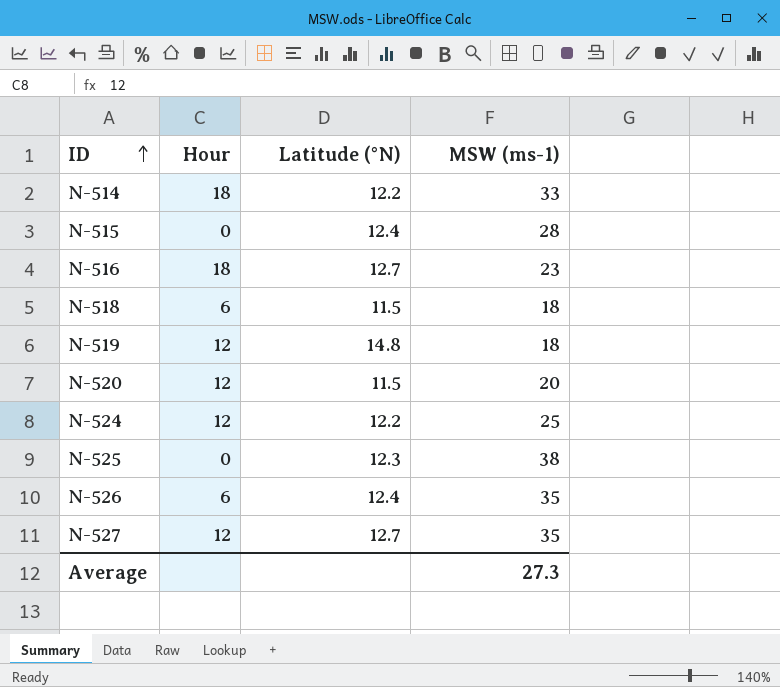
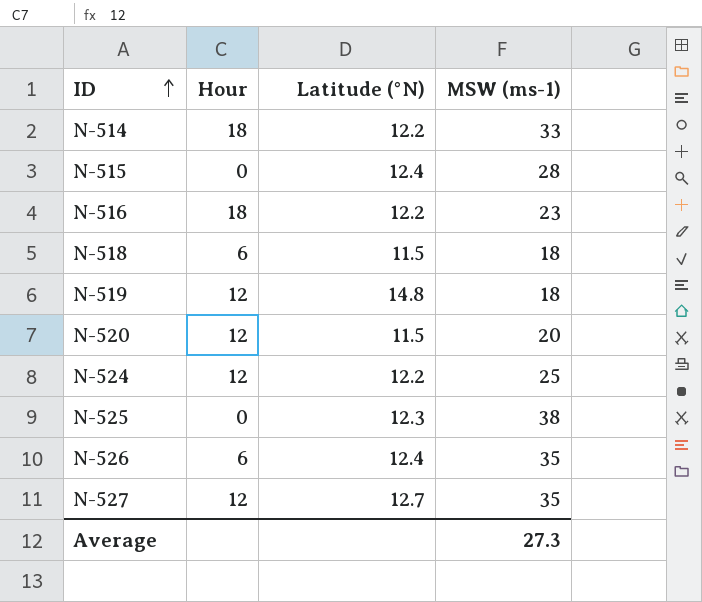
N-516 | Latitude (°N): 12.7 -> 12.2

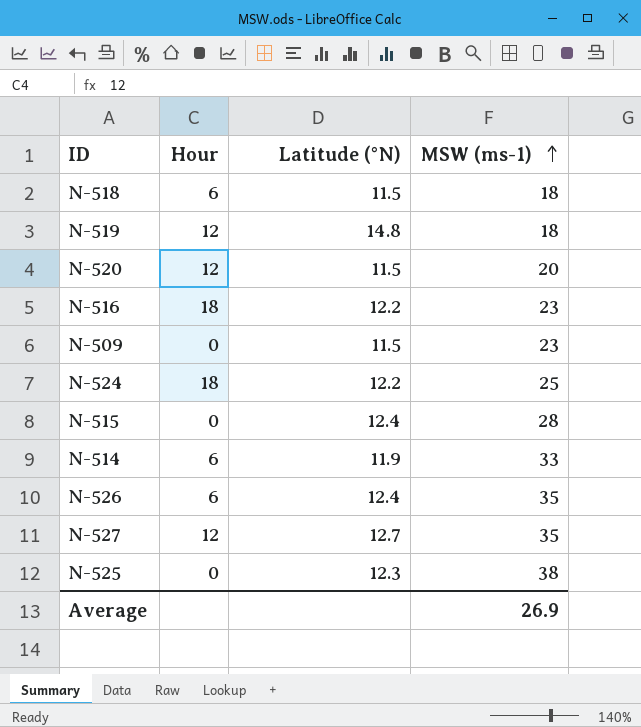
row order: ID ascending -> MSW (ms-1) ascending
row N-509: none -> 0 | 11.5 | 23
N-524 | Hour: 12 -> 18
N-514 | Hour: 18 -> 6
N-514 | Latitude (°N): 12.2 -> 11.9
Average | MSW (ms-1): 27.3 -> 26.9

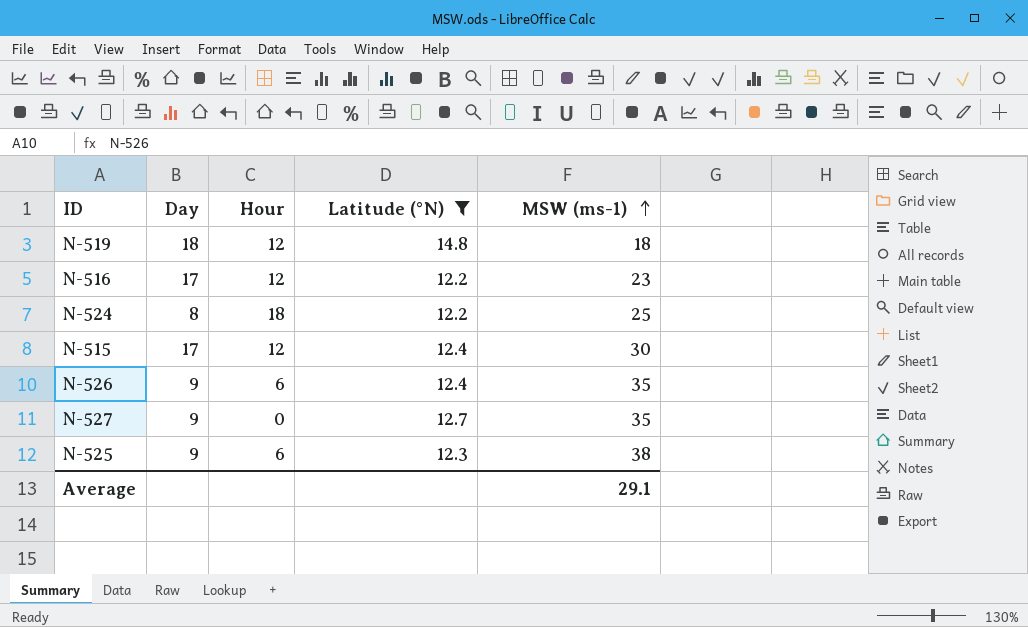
filter: none -> Latitude (°N) >= 12.2
column Day | position: none -> 2
N-516 | Hour: 18 -> 12
N-515 | Hour: 0 -> 12
N-515 | MSW (ms-1): 28 -> 30
N-527 | Hour: 12 -> 0
N-525 | Hour: 0 -> 6
Average | MSW (ms-1): 26.9 -> 29.1

